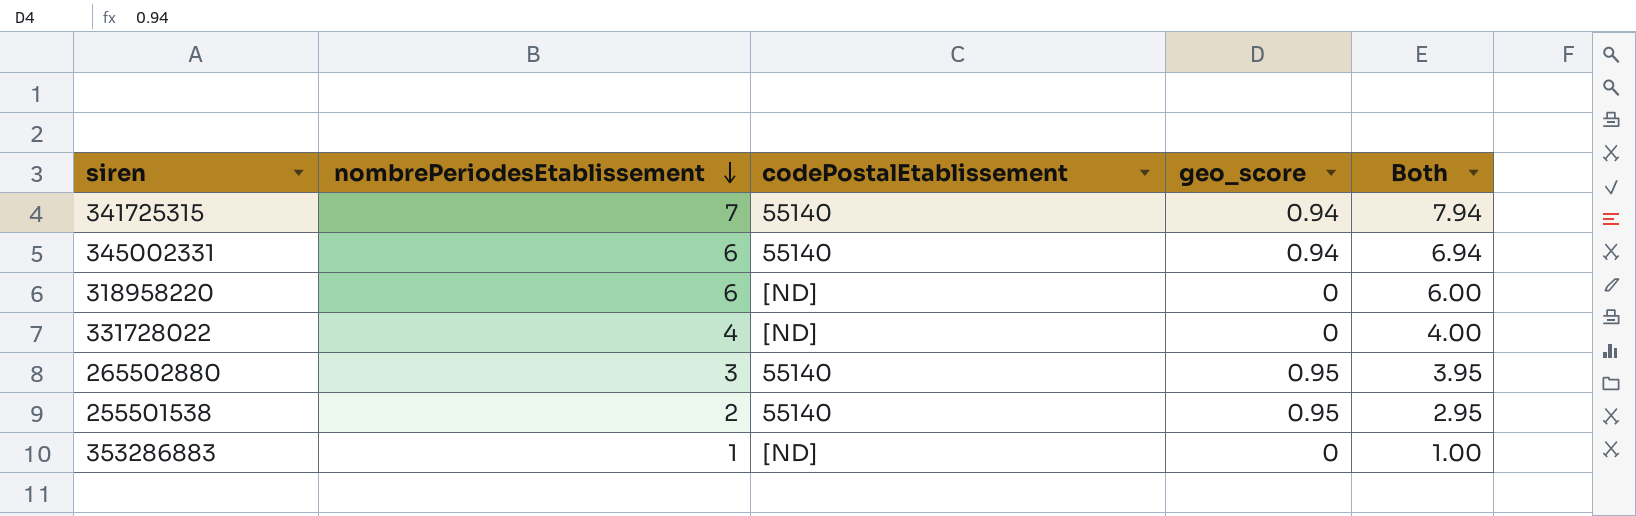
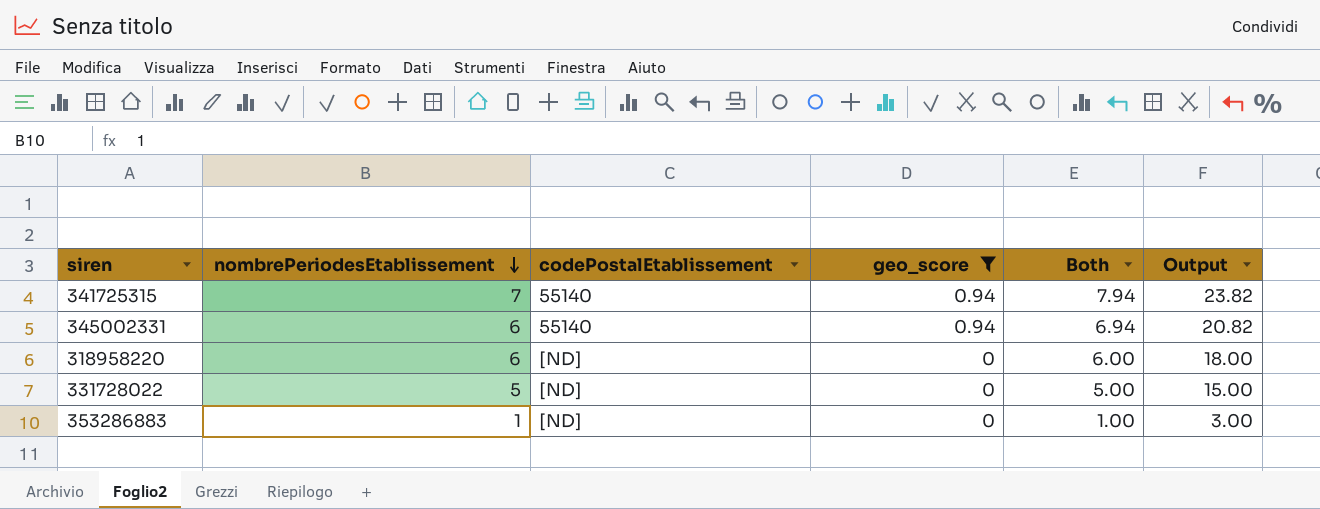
filter: none -> geo_score != 0.95
column Output | formula: none -> [Both] * 3
331728022 | nombrePeriodesEtablissement: 4 -> 5
331728022 | Both: 4.00 -> 5.00

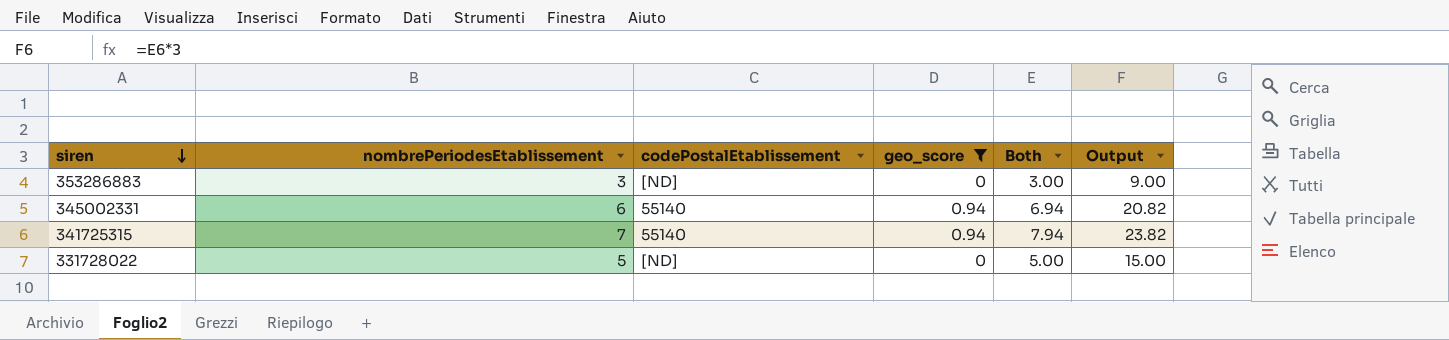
row order: nombrePeriodesEtablissement descending -> siren descending
row 318958220: 6 | [ND] | 0 | 6.00 | 18.00 -> none
353286883 | nombrePeriodesEtablissement: 1 -> 3
353286883 | Both: 1.00 -> 3.00
353286883 | Output: 3.00 -> 9.00

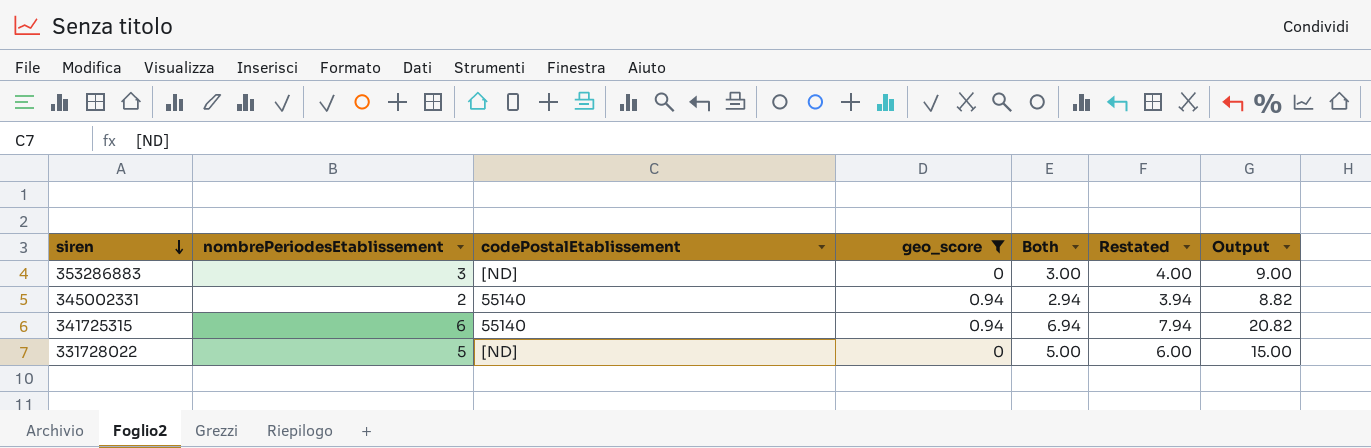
column Restated | formula: none -> [Both] + 1
345002331 | nombrePeriodesEtablissement: 6 -> 2
345002331 | Both: 6.94 -> 2.94
345002331 | Output: 20.82 -> 8.82
341725315 | nombrePeriodesEtablissement: 7 -> 6
341725315 | Both: 7.94 -> 6.94
341725315 | Output: 23.82 -> 20.82

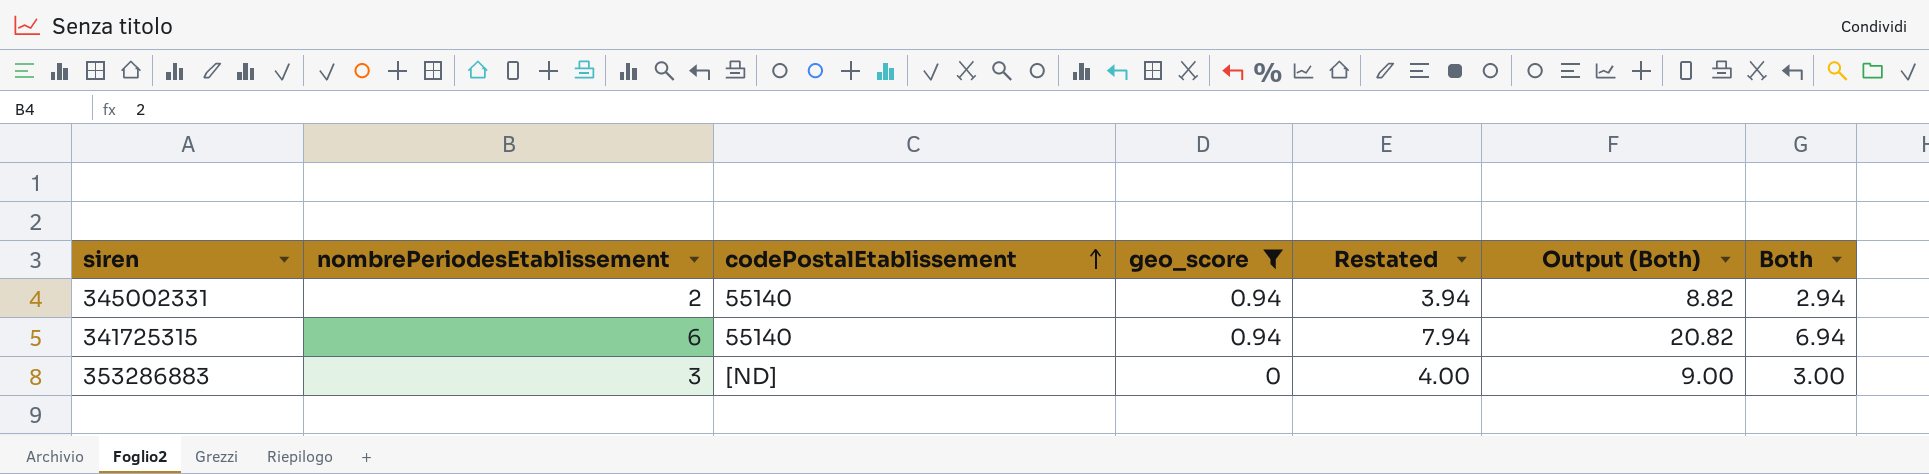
row order: siren descending -> codePostalEtablissement ascending
column name: Output -> Output (Both)
column Both | position: 5 -> 7
row 331728022: 5 | [ND] | 0 | 5.00 | 6.00 | 15.00 -> none

